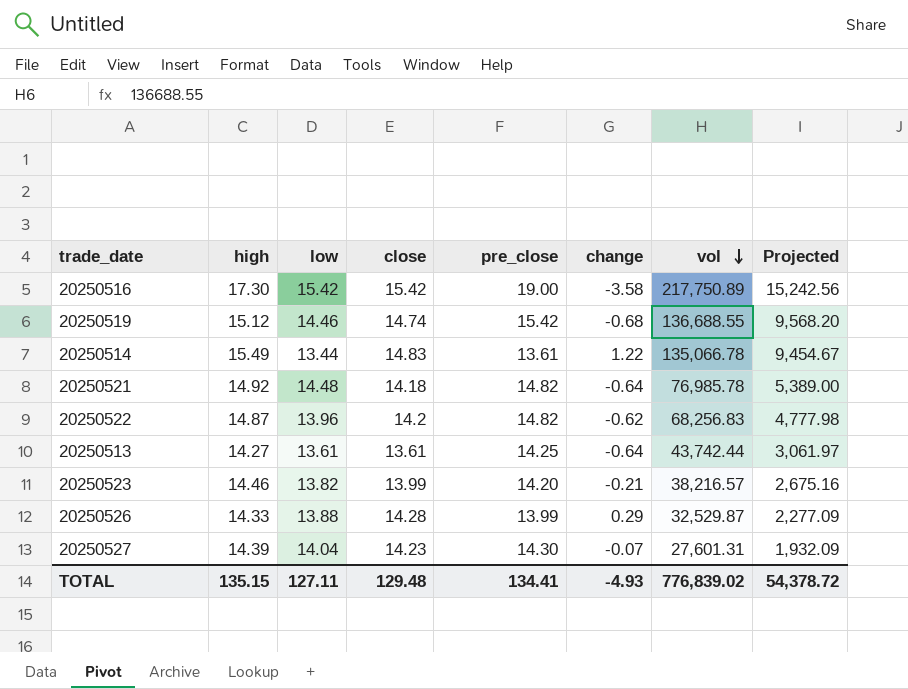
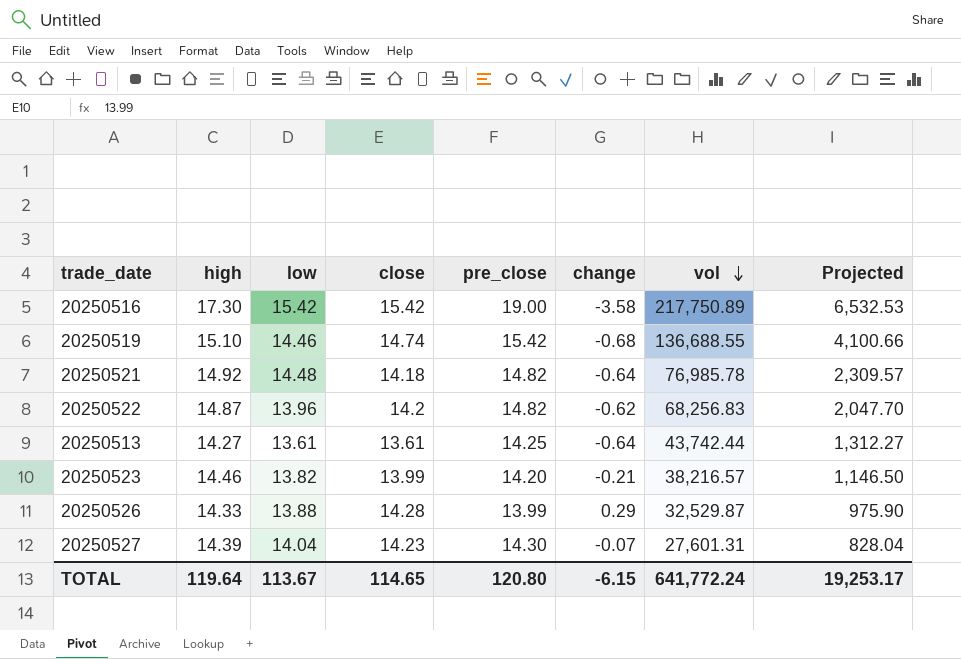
column Projected | formula: [vol] * 0.07 -> [vol] * 0.03
row 20250514: 15.49 | 13.44 | 14.83 | 13.61 | 1.22 | 135,066.78 | 9,454.67 -> none
20250519 | high: 15.12 -> 15.10
TOTAL | high: 135.15 -> 119.64
TOTAL | low: 127.11 -> 113.67
TOTAL | close: 129.48 -> 114.65
TOTAL | pre_close: 134.41 -> 120.80
TOTAL | change: -4.93 -> -6.15
TOTAL | vol: 776,839.02 -> 641,772.24
TOTAL | Projected: 54,378.72 -> 19,253.17

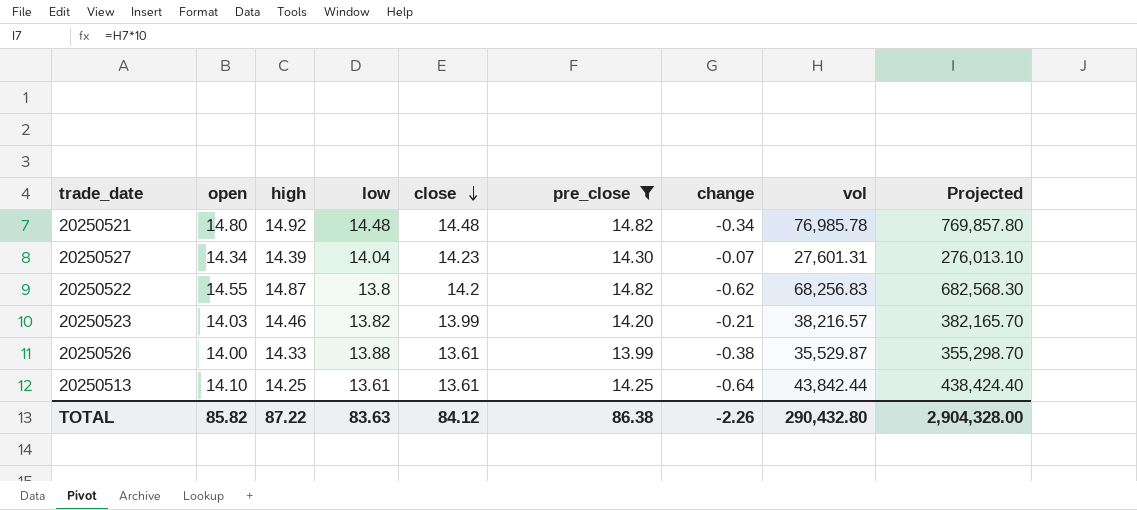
filter: none -> pre_close <= 14.82
row order: vol descending -> close descending
column open | position: none -> 2
column Projected | formula: [vol] * 0.03 -> [vol] * 10
20250521 | close: 14.18 -> 14.48
20250521 | change: -0.64 -> -0.34
20250522 | low: 13.96 -> 13.8
20250526 | close: 14.28 -> 13.61
20250526 | change: 0.29 -> -0.38
20250526 | vol: 32,529.87 -> 35,529.87
20250513 | high: 14.27 -> 14.25
20250513 | vol: 43,742.44 -> 43,842.44
TOTAL | high: 119.64 -> 87.22
TOTAL | low: 113.67 -> 83.63
TOTAL | close: 114.65 -> 84.12
TOTAL | pre_close: 120.80 -> 86.38
TOTAL | change: -6.15 -> -2.26
TOTAL | vol: 641,772.24 -> 290,432.80
TOTAL | Projected: 19,253.17 -> 2,904,328.00

